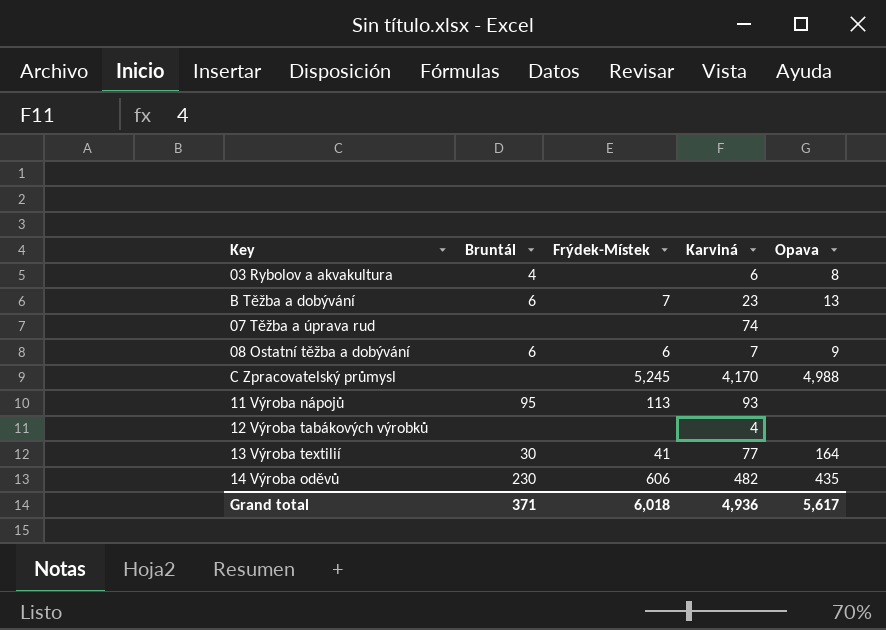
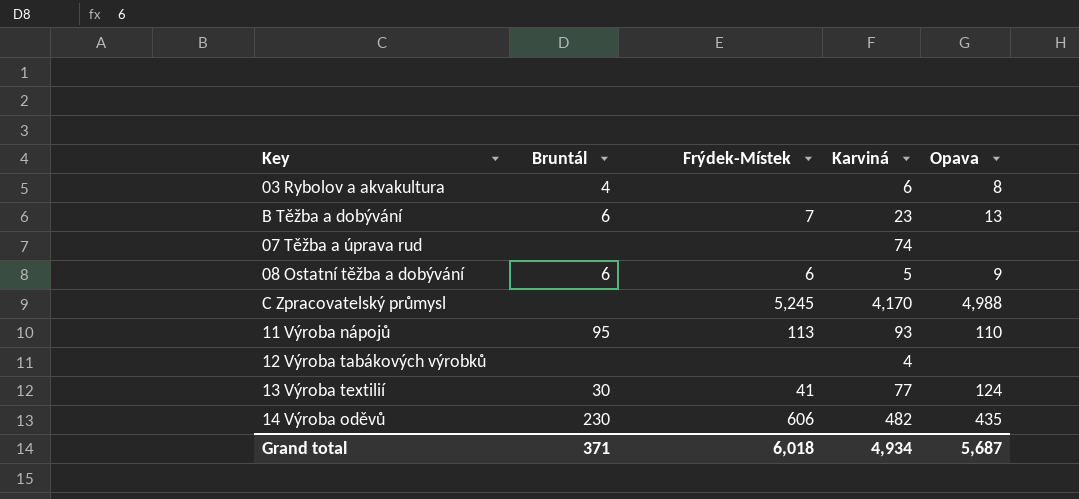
08 Ostatní těžba a dobývání | Karviná: 7 -> 5
11 Výroba nápojů | Opava: none -> 110
13 Výroba textilií | Opava: 164 -> 124
Grand total | Karviná: 4,936 -> 4,934
Grand total | Opava: 5,617 -> 5,687

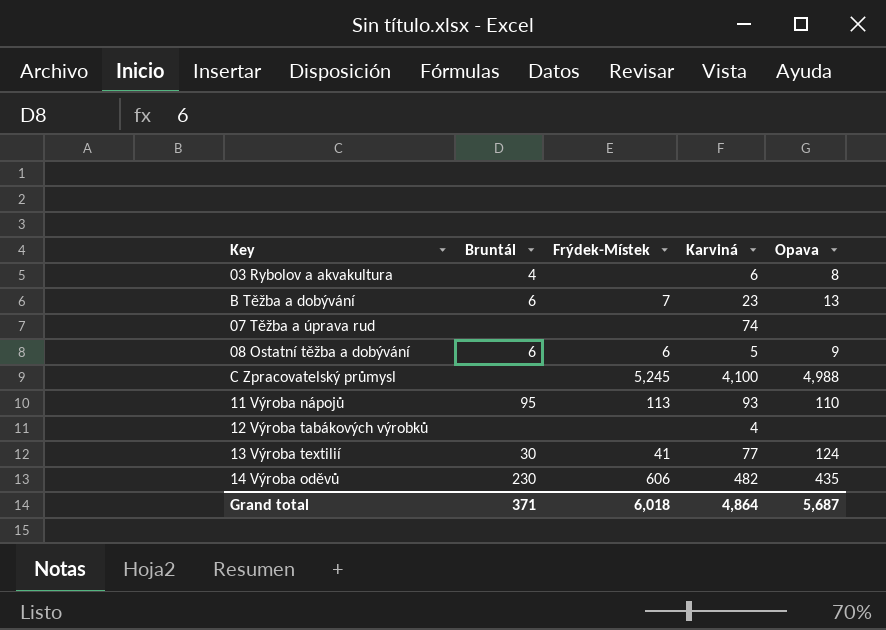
C Zpracovatelský průmysl | Karviná: 4,170 -> 4,100
Grand total | Karviná: 4,934 -> 4,864

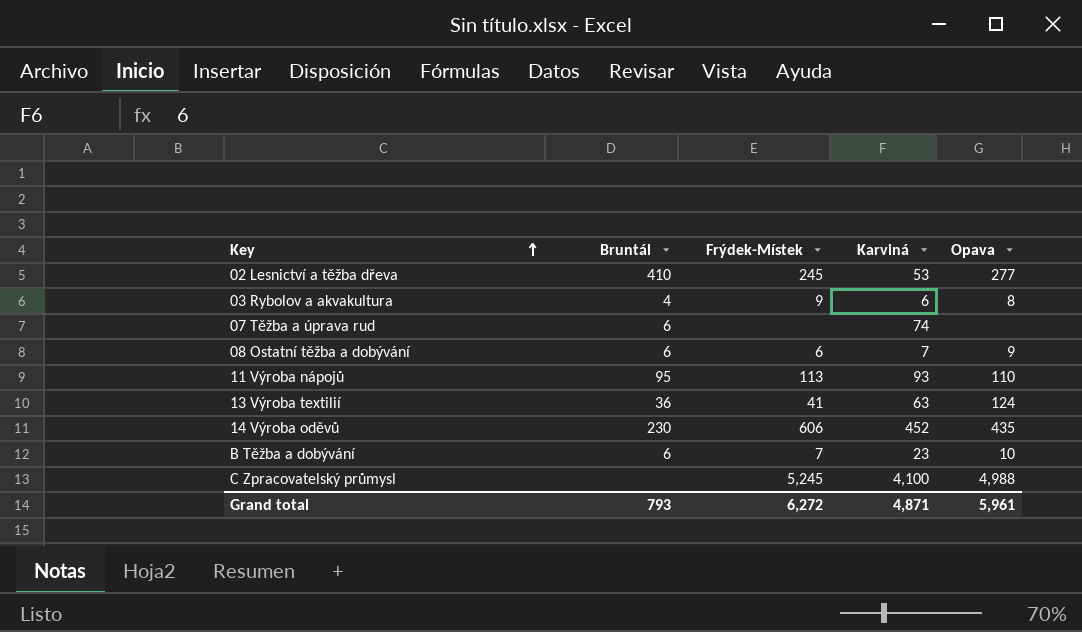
row order: none -> Key ascending
row 12 Výroba tabákových výrobků: none | none | 4 | none -> none
row 02 Lesnictví a těžba dřeva: none -> 410 | 245 | 53 | 277
03 Rybolov a akvakultura | Frýdek-Místek: none -> 9
07 Těžba a úprava rud | Bruntál: none -> 6
08 Ostatní těžba a dobývání | Karviná: 5 -> 7
13 Výroba textilií | Bruntál: 30 -> 36
13 Výroba textilií | Karviná: 77 -> 63
14 Výroba oděvů | Karviná: 482 -> 452
B Těžba a dobývání | Opava: 13 -> 10
Grand total | Bruntál: 371 -> 793
Grand total | Frýdek-Místek: 6,018 -> 6,272
Grand total | Karviná: 4,864 -> 4,871
Grand total | Opava: 5,687 -> 5,961

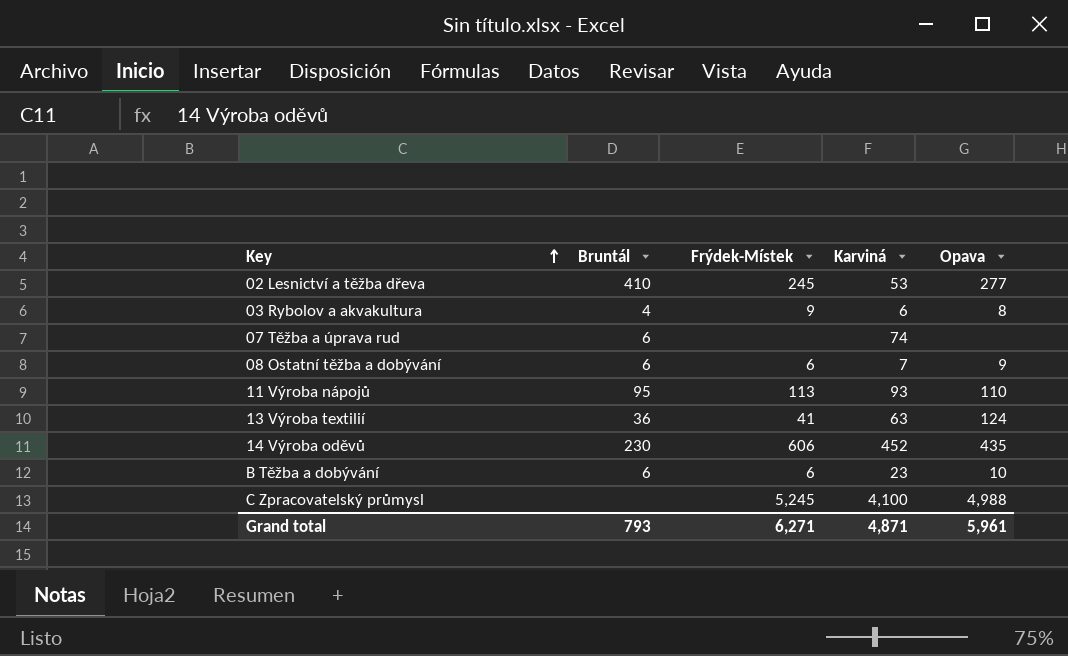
B Těžba a dobývání | Frýdek-Místek: 7 -> 6
Grand total | Frýdek-Místek: 6,272 -> 6,271

